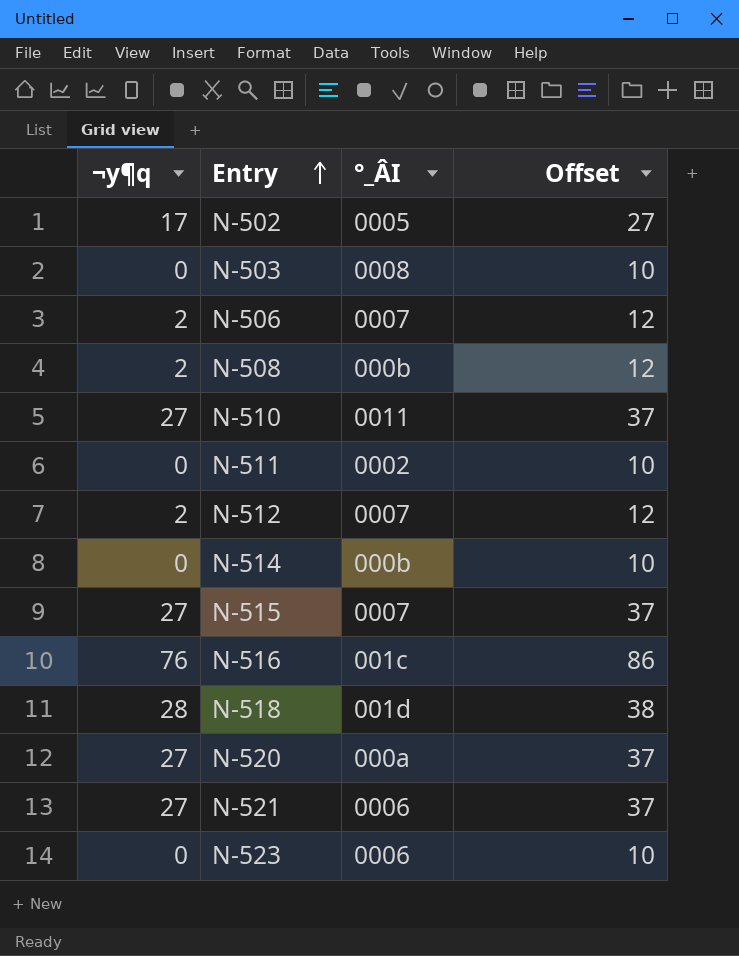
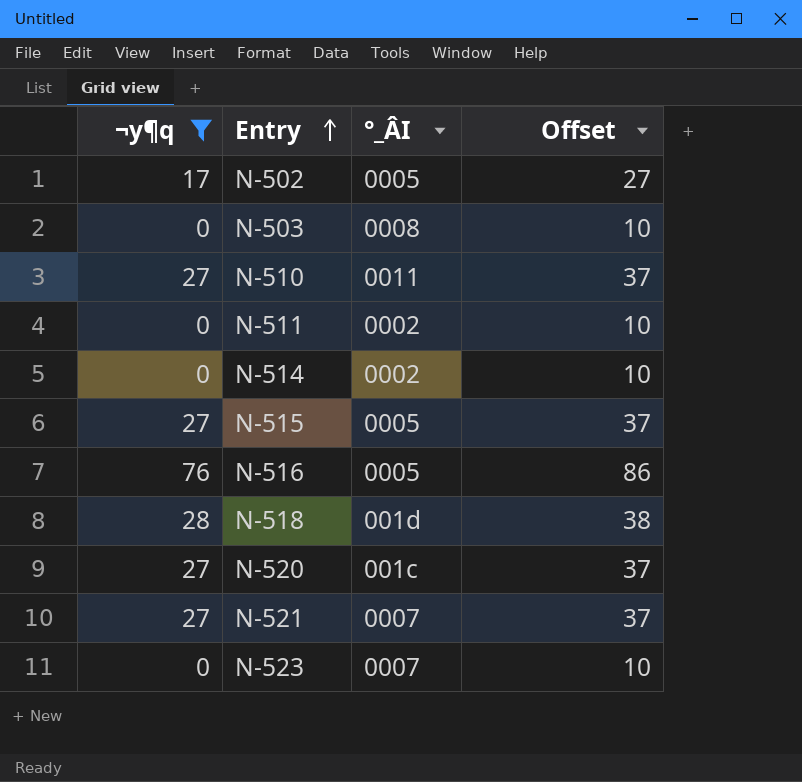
filter: none -> ¬y¶q != 2
N-514 | °_ÂI: 000b -> 0002
N-515 | °_ÂI: 0007 -> 0005
N-516 | °_ÂI: 001c -> 0005
N-520 | °_ÂI: 000a -> 001c
N-521 | °_ÂI: 0006 -> 0007
N-523 | °_ÂI: 0006 -> 0007

